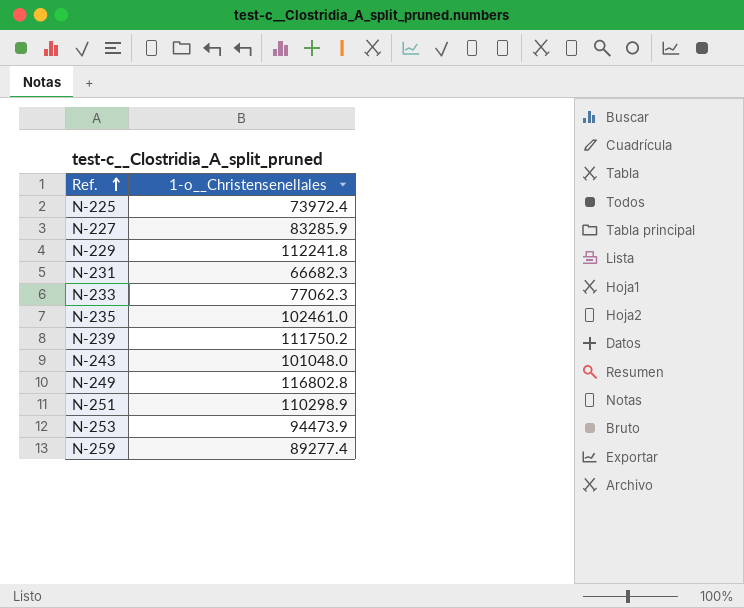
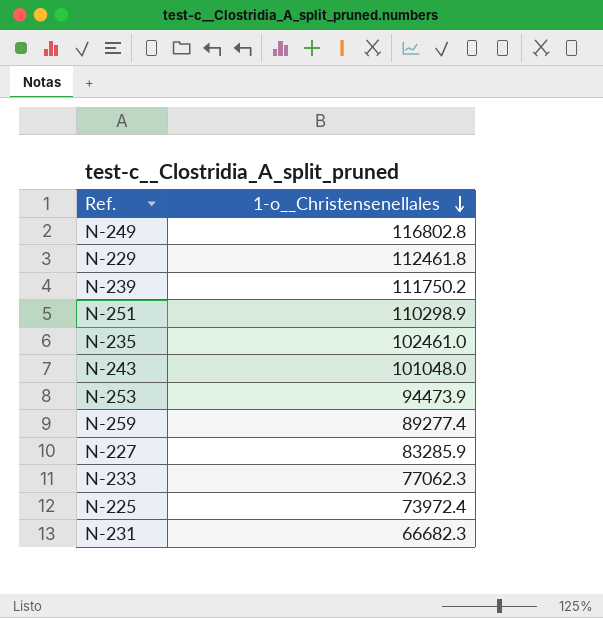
row order: Ref. ascending -> 1-o__Christensenellales descending
N-229 | 1-o__Christensenellales: 112241.8 -> 112461.8

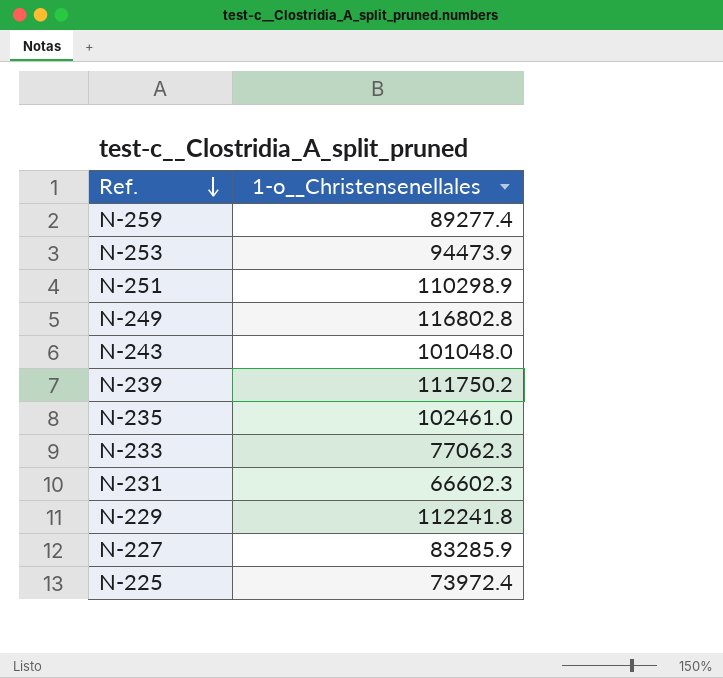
row order: 1-o__Christensenellales descending -> Ref. descending
N-231 | 1-o__Christensenellales: 66682.3 -> 66602.3
N-229 | 1-o__Christensenellales: 112461.8 -> 112241.8

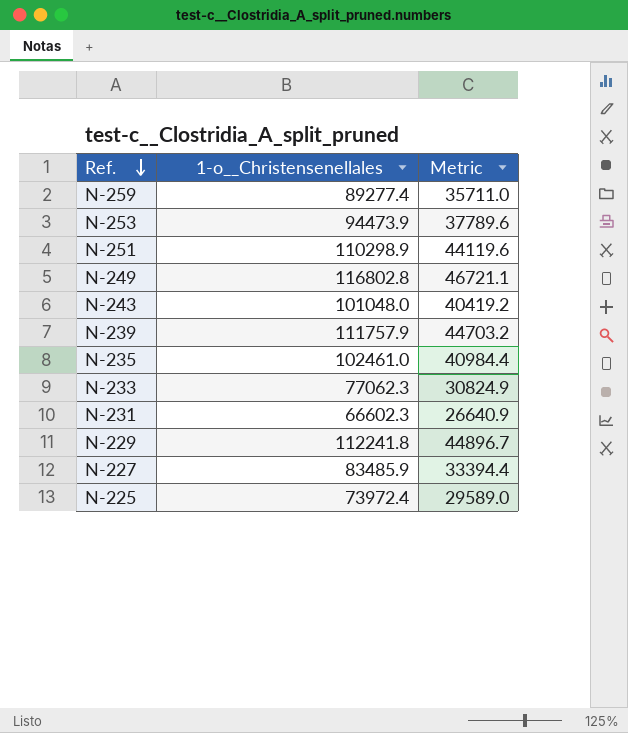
column Metric | formula: none -> [1-o__Christensenellales] * 0.4
N-239 | 1-o__Christensenellales: 111750.2 -> 111757.9
N-227 | 1-o__Christensenellales: 83285.9 -> 83485.9

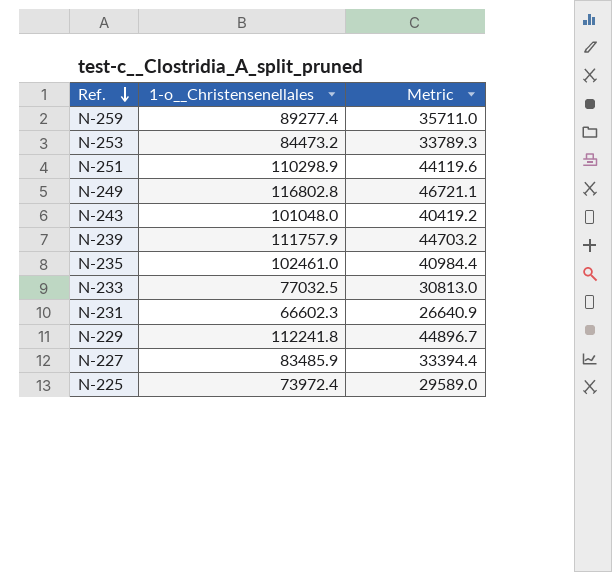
N-253 | 1-o__Christensenellales: 94473.9 -> 84473.2
N-253 | Metric: 37789.6 -> 33789.3
N-233 | 1-o__Christensenellales: 77062.3 -> 77032.5
N-233 | Metric: 30824.9 -> 30813.0

